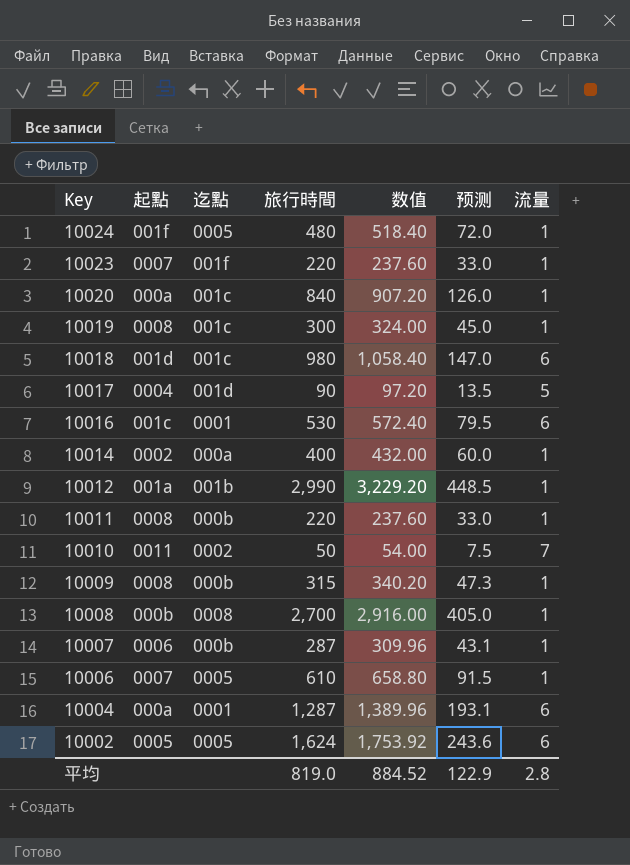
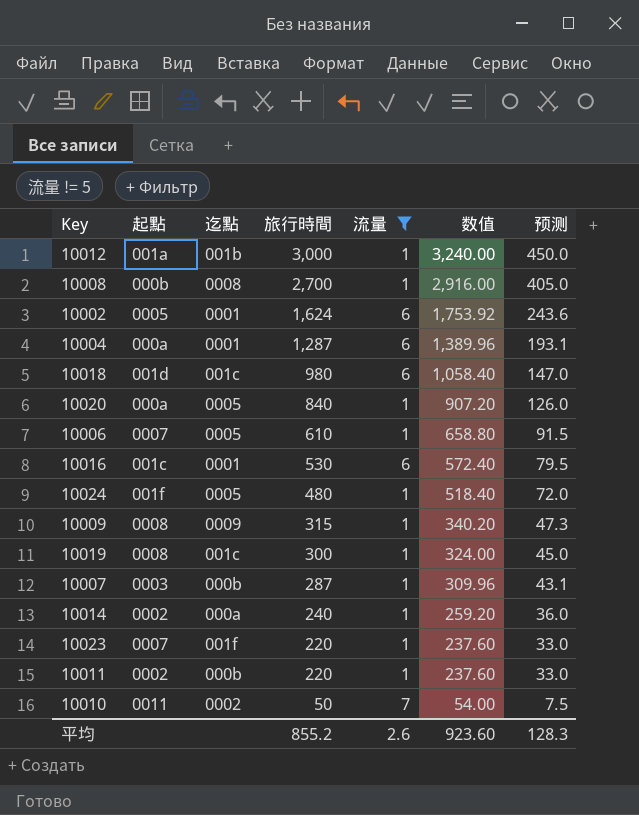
filter: none -> 流量 != 5
row order: Key descending -> 旅行時間 descending
column 流量 | position: 7 -> 5
10012 | 旅行時間: 2,990 -> 3,000
10012 | 数值: 3,229.20 -> 3,240.00
10012 | 预测: 448.5 -> 450.0
10002 | 迄點: 0005 -> 0001
10020 | 迄點: 001c -> 0005
10009 | 迄點: 000b -> 0009
10007 | 起點: 0006 -> 0003
10014 | 旅行時間: 400 -> 240
10014 | 数值: 432.00 -> 259.20
10014 | 预测: 60.0 -> 36.0
10011 | 起點: 0008 -> 0002
平均 | 旅行時間: 819.0 -> 855.2
平均 | 流量: 2.8 -> 2.6
平均 | 数值: 884.52 -> 923.60
平均 | 预测: 122.9 -> 128.3

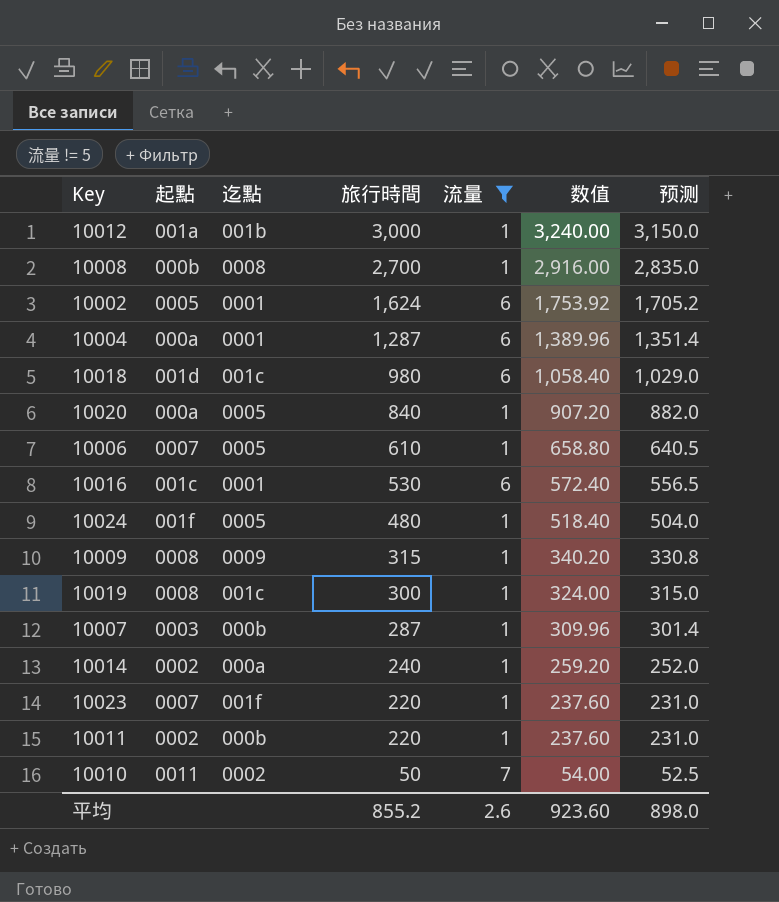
column 预测 | formula: [旅行時間] * 0.15 -> [旅行時間] * 1.05
平均 | 预测: 128.3 -> 898.0

